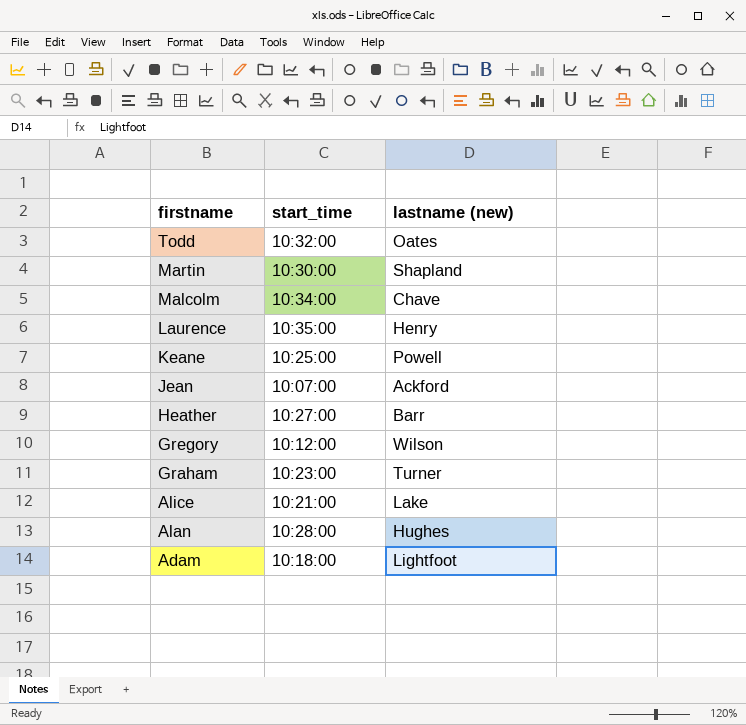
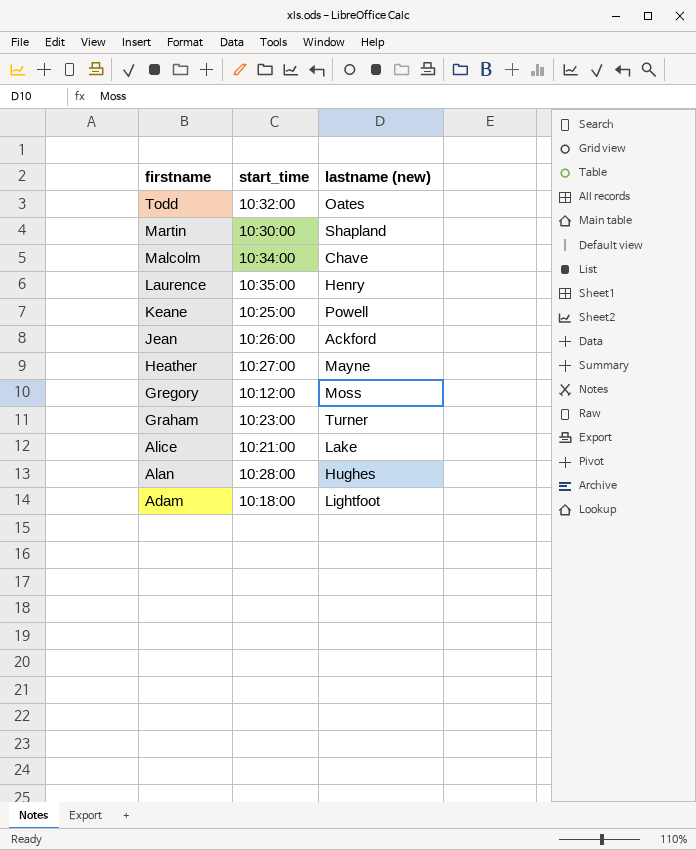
Jean | start_time: 10:07:00 -> 10:26:00
Heather | lastname (new): Barr -> Mayne
Gregory | lastname (new): Wilson -> Moss

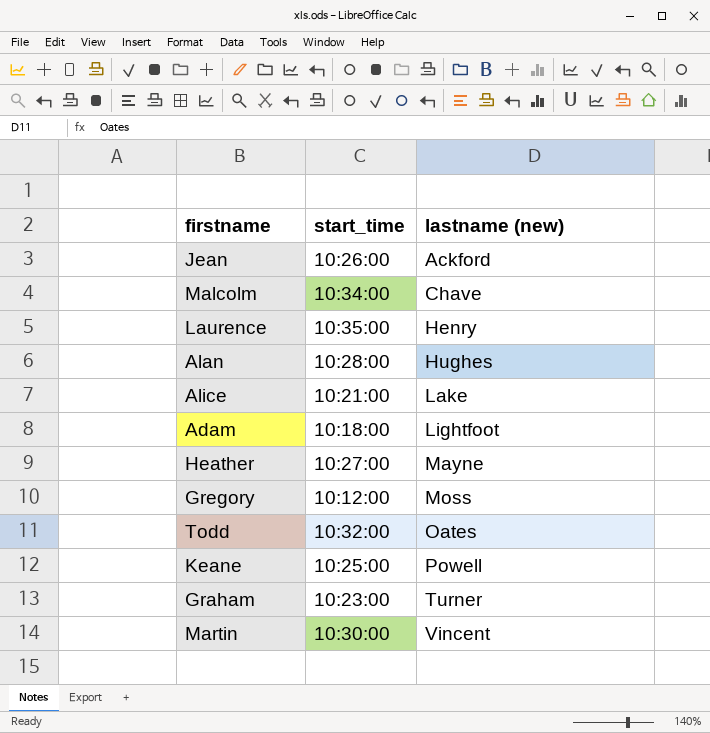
row order: firstname descending -> lastname (new) ascending
Martin | lastname (new): Shapland -> Vincent

